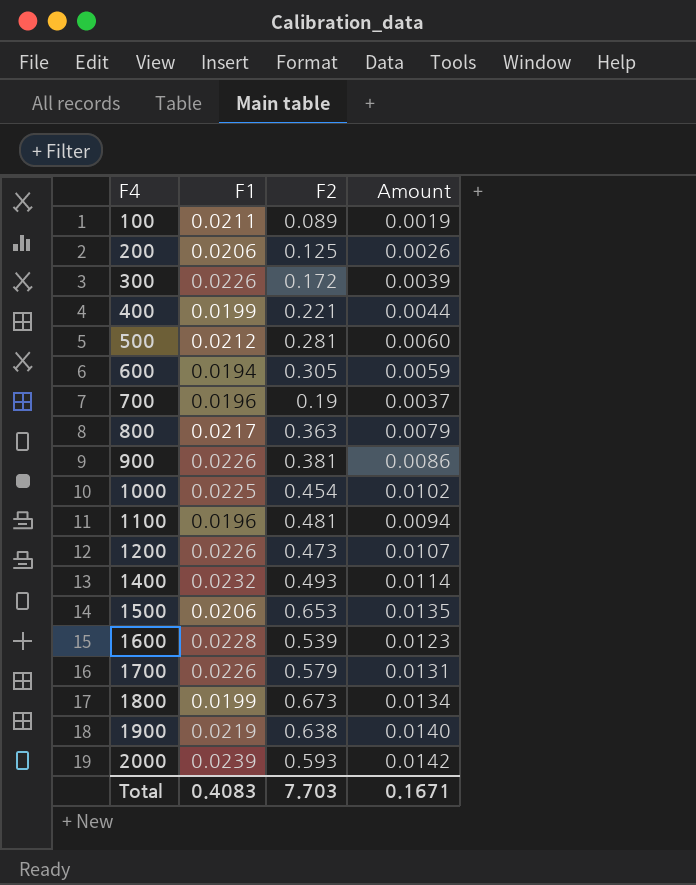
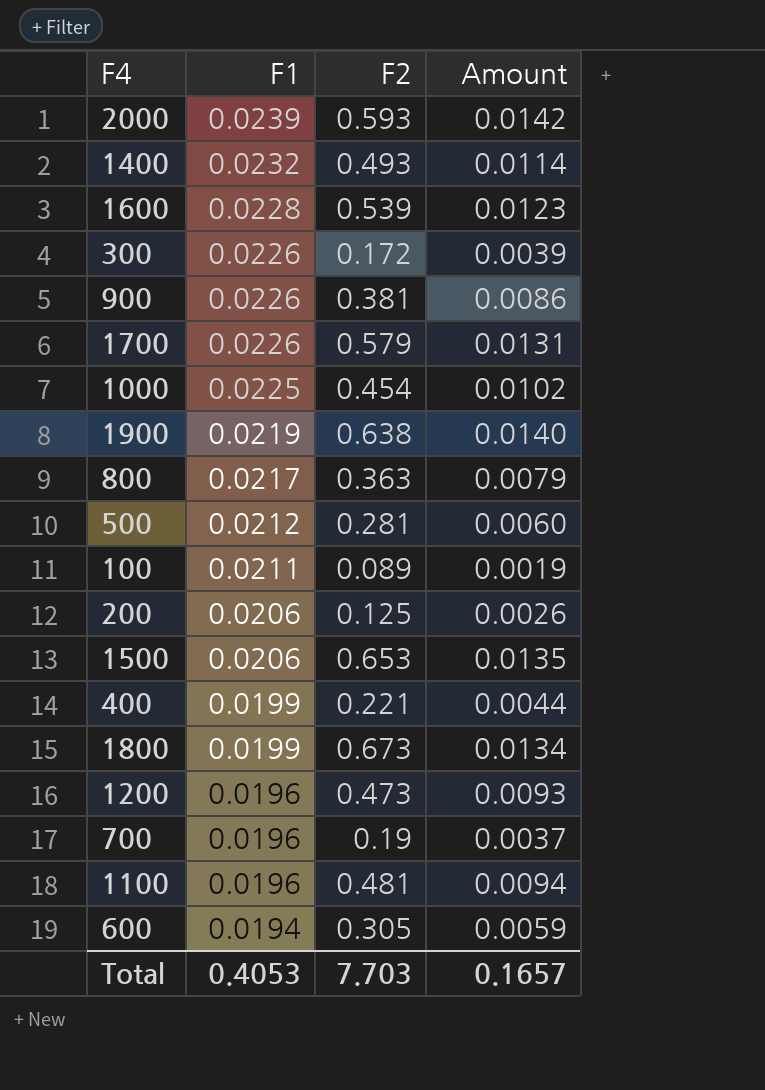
row order: F4 ascending -> F1 descending
1200 | F1: 0.0226 -> 0.0196
1200 | Amount: 0.0107 -> 0.0093
Total | F1: 0.4083 -> 0.4053
Total | Amount: 0.1671 -> 0.1657

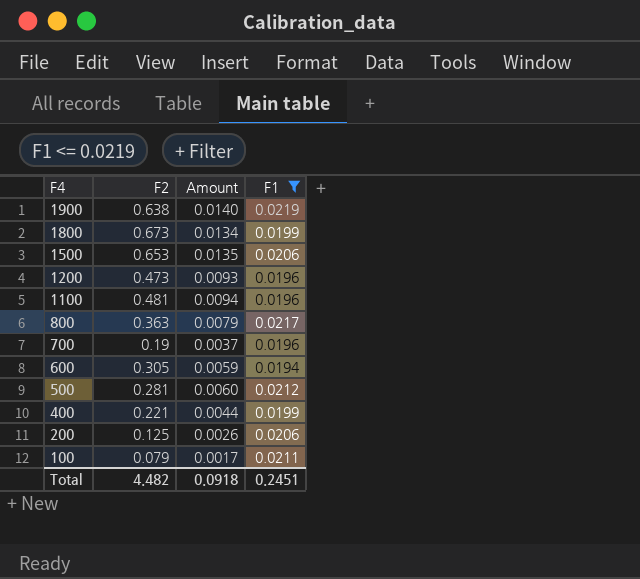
filter: none -> F1 <= 0.0219
row order: F1 descending -> F4 descending
column F1 | position: 2 -> 4
100 | F2: 0.089 -> 0.079
100 | Amount: 0.0019 -> 0.0017
Total | F2: 7.703 -> 4.482
Total | Amount: 0.1657 -> 0.0918
Total | F1: 0.4053 -> 0.2451

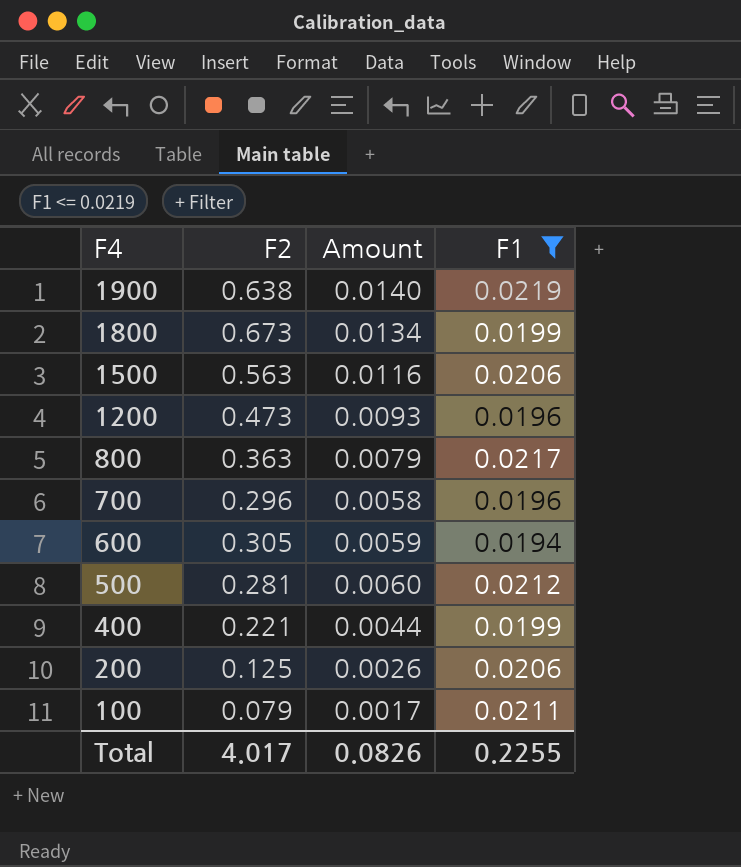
row 1100: 0.481 | 0.0094 | 0.0196 -> none
1500 | F2: 0.653 -> 0.563
1500 | Amount: 0.0135 -> 0.0116
700 | F2: 0.19 -> 0.296
700 | Amount: 0.0037 -> 0.0058
Total | F2: 4.482 -> 4.017
Total | Amount: 0.0918 -> 0.0826
Total | F1: 0.2451 -> 0.2255

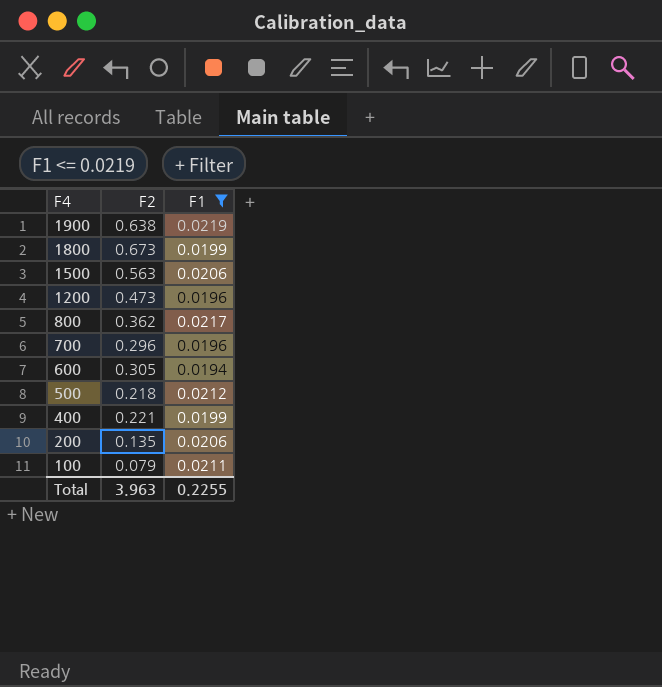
column Amount | formula: [F2] * [F1] -> none
800 | F2: 0.363 -> 0.362
500 | F2: 0.281 -> 0.218
200 | F2: 0.125 -> 0.135
Total | F2: 4.017 -> 3.963

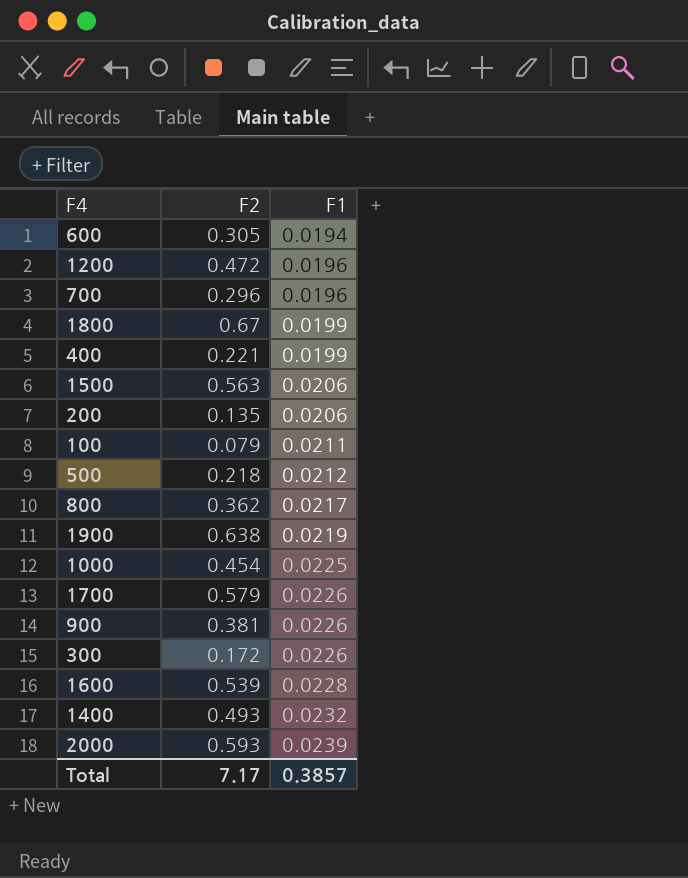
filter: F1 <= 0.0219 -> none
row order: F4 descending -> F1 ascending
1200 | F2: 0.473 -> 0.472
1800 | F2: 0.673 -> 0.67
Total | F2: 3.963 -> 7.17
Total | F1: 0.2255 -> 0.3857

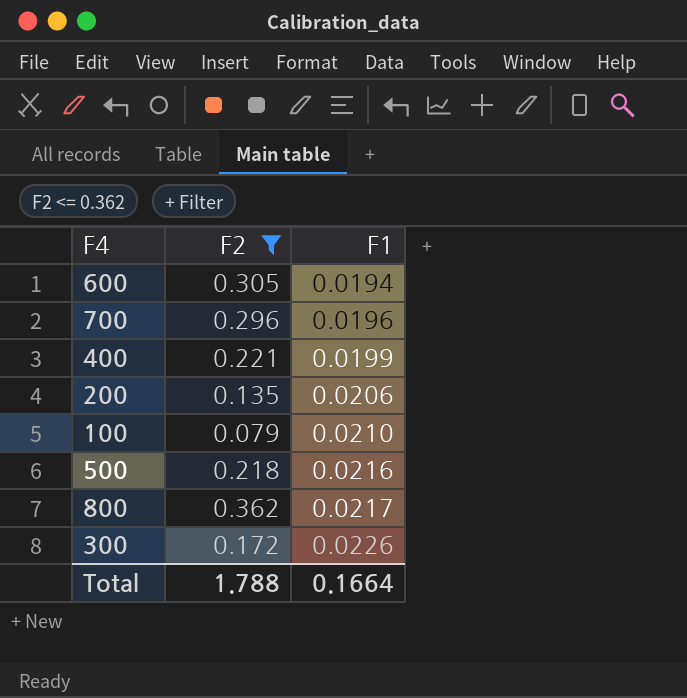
filter: none -> F2 <= 0.362
100 | F1: 0.0211 -> 0.0210
500 | F1: 0.0212 -> 0.0216
Total | F2: 7.17 -> 1.788
Total | F1: 0.3857 -> 0.1664

